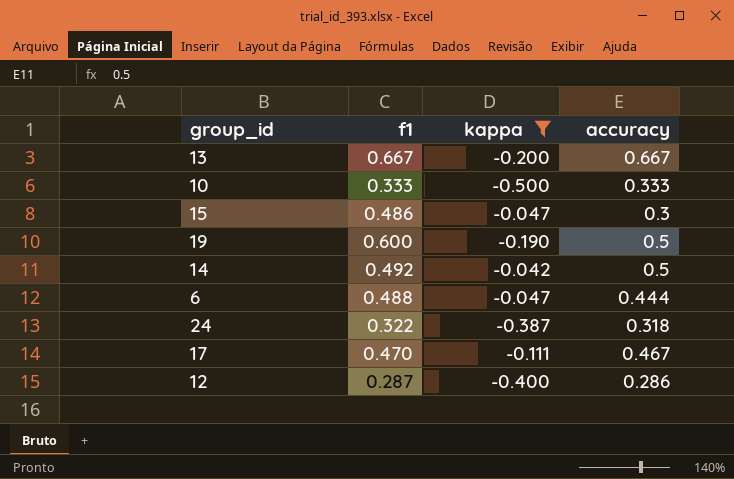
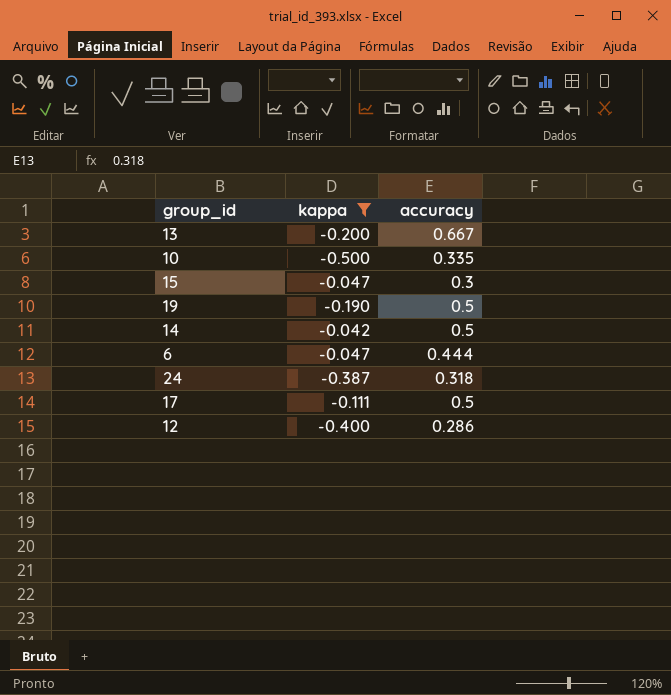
column f1 | position: 2 -> none
10 | accuracy: 0.333 -> 0.335
17 | accuracy: 0.467 -> 0.5

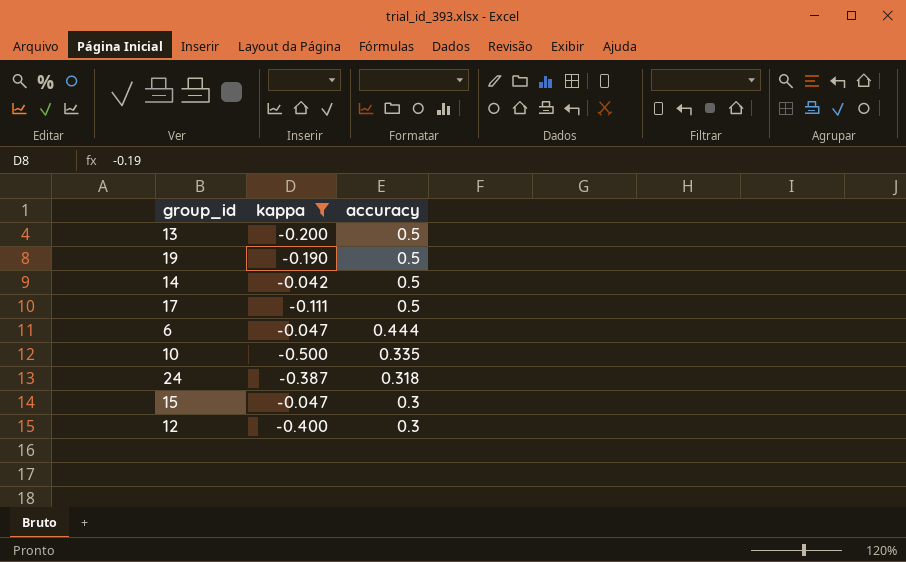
row order: none -> accuracy descending
13 | accuracy: 0.667 -> 0.5
12 | accuracy: 0.286 -> 0.3

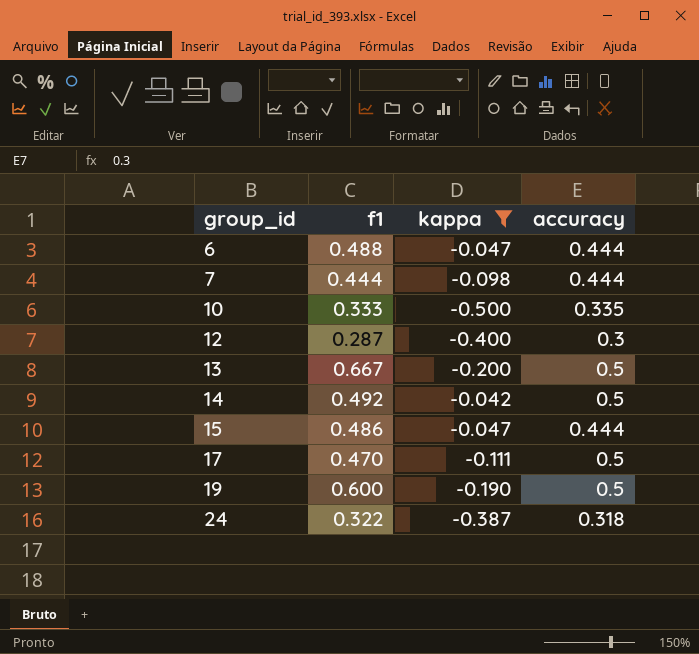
row order: accuracy descending -> group_id ascending
column f1 | position: none -> 2
row 7: none -> 0.444 | -0.098 | 0.444
15 | accuracy: 0.3 -> 0.444

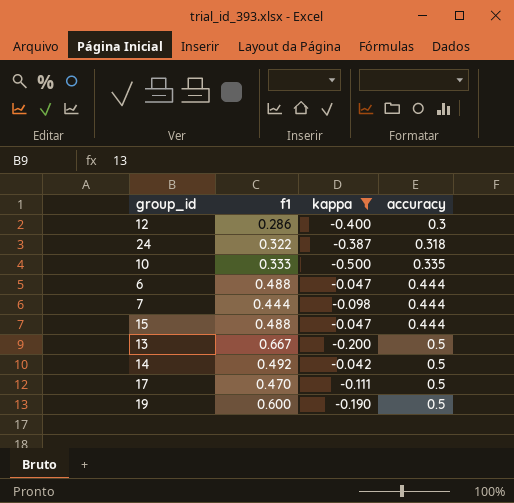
row order: group_id ascending -> accuracy ascending
12 | f1: 0.287 -> 0.286
15 | f1: 0.486 -> 0.488

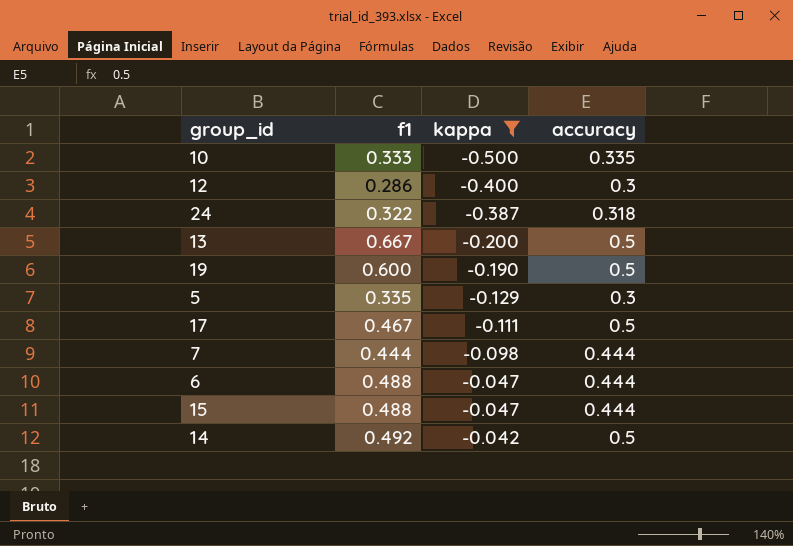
row order: accuracy ascending -> kappa ascending
row 5: none -> 0.335 | -0.129 | 0.3
17 | f1: 0.470 -> 0.467

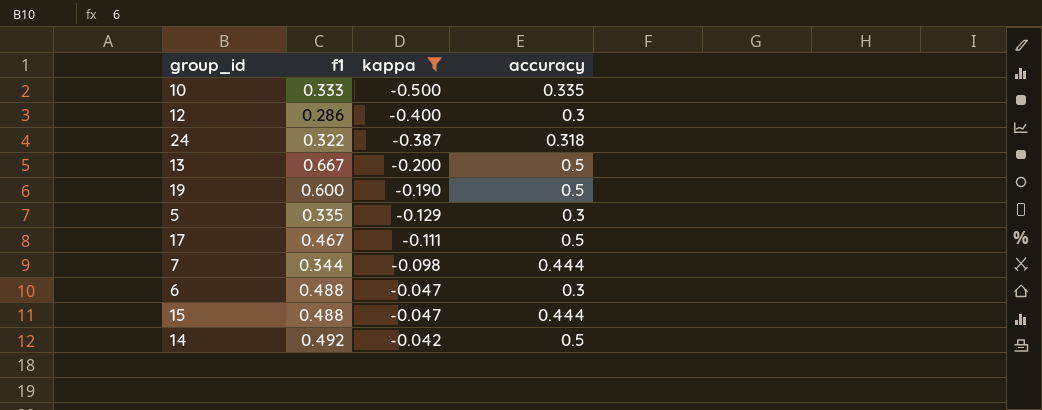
7 | f1: 0.444 -> 0.344
6 | accuracy: 0.444 -> 0.3

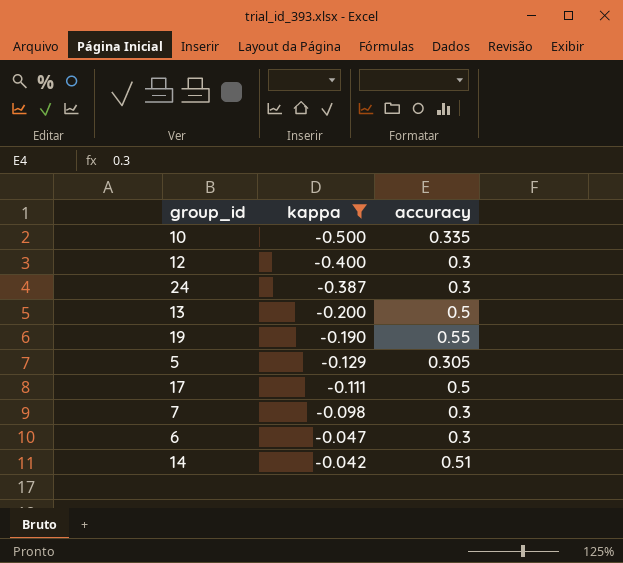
column f1 | position: 2 -> none
row 15: 0.488 | -0.047 | 0.444 -> none
24 | accuracy: 0.318 -> 0.3
19 | accuracy: 0.5 -> 0.55
5 | accuracy: 0.3 -> 0.305
7 | accuracy: 0.444 -> 0.3
14 | accuracy: 0.5 -> 0.51

